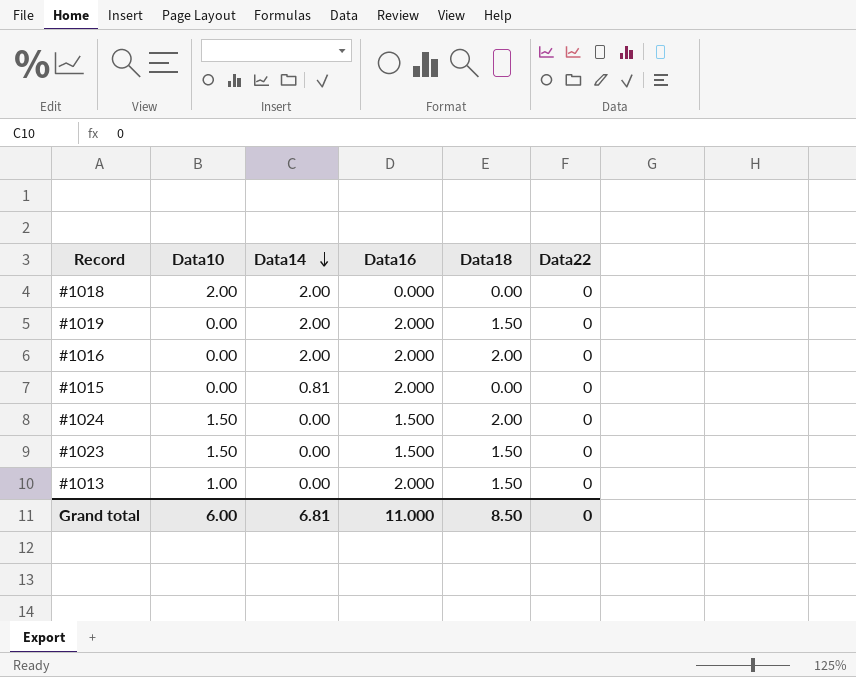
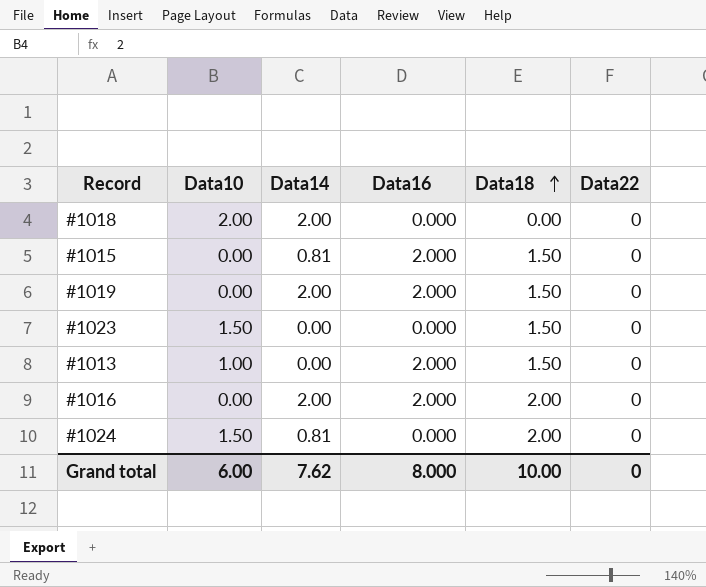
row order: Data14 descending -> Data18 ascending
#1015 | Data18: 0.00 -> 1.50
#1023 | Data16: 1.500 -> 0.000
#1024 | Data14: 0.00 -> 0.81
#1024 | Data16: 1.500 -> 0.000
Grand total | Data14: 6.81 -> 7.62
Grand total | Data16: 11.000 -> 8.000
Grand total | Data18: 8.50 -> 10.00

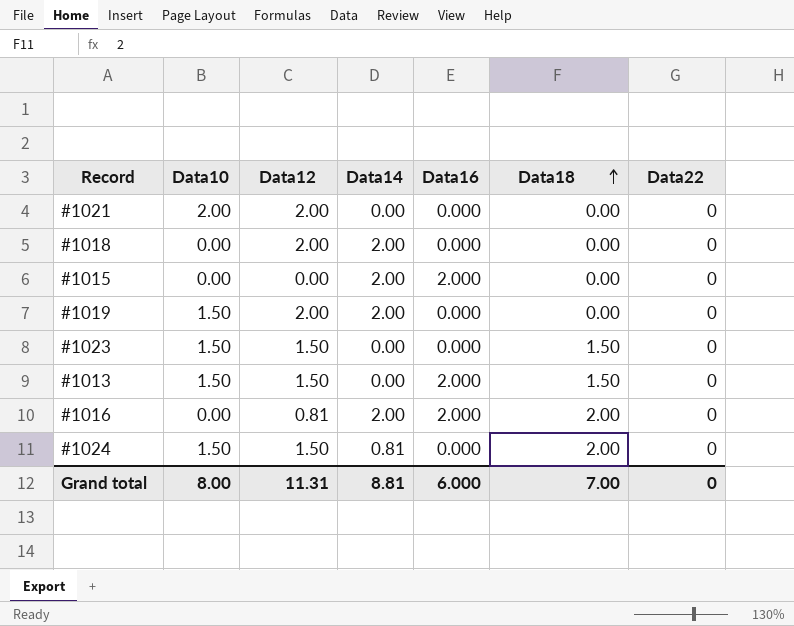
column Data12 | position: none -> 3
row #1021: none -> 2.00 | 2.00 | 0.00 | 0.000 | 0.00 | 0
#1018 | Data10: 2.00 -> 0.00
#1015 | Data14: 0.81 -> 2.00
#1015 | Data18: 1.50 -> 0.00
#1019 | Data10: 0.00 -> 1.50
#1019 | Data16: 2.000 -> 0.000
#1019 | Data18: 1.50 -> 0.00
#1013 | Data10: 1.00 -> 1.50
Grand total | Data10: 6.00 -> 8.00
Grand total | Data14: 7.62 -> 8.81
Grand total | Data16: 8.000 -> 6.000
Grand total | Data18: 10.00 -> 7.00

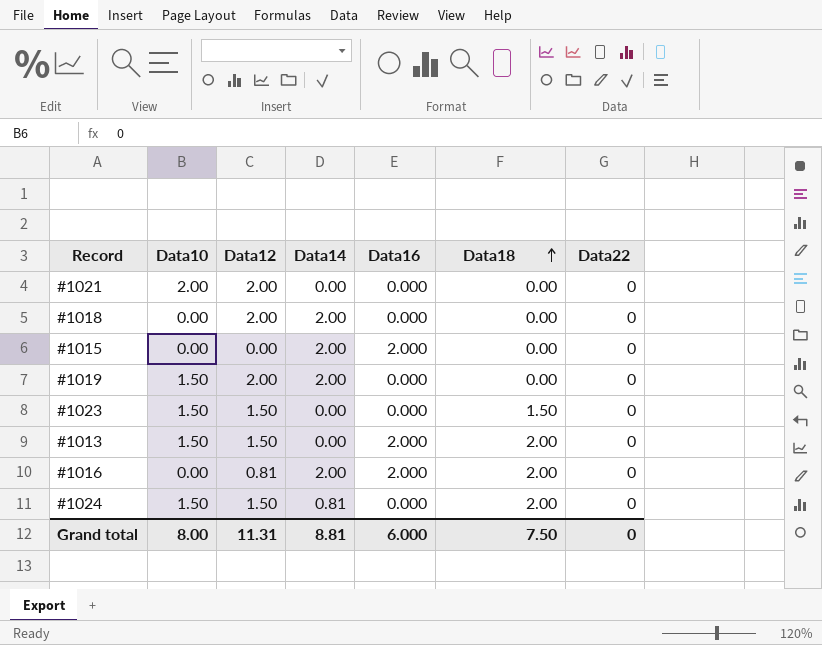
#1013 | Data18: 1.50 -> 2.00
Grand total | Data18: 7.00 -> 7.50

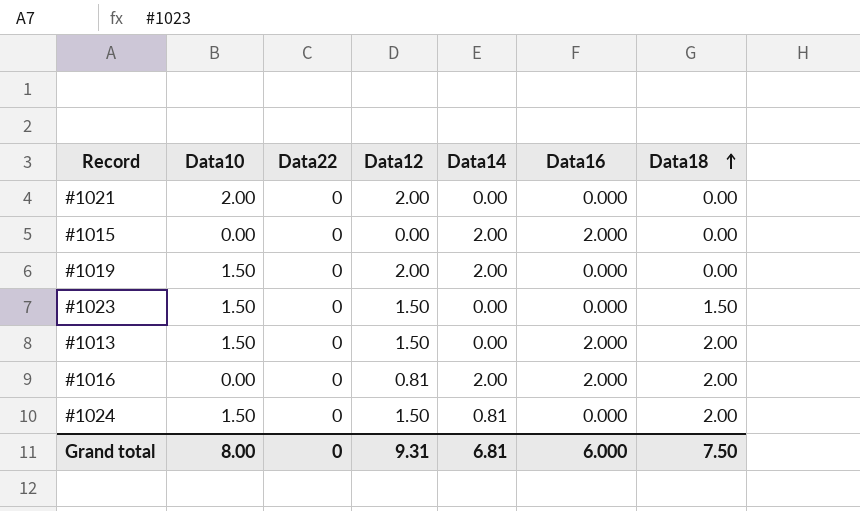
column Data22 | position: 7 -> 3
row #1018: 0.00 | 2.00 | 2.00 | 0.000 | 0.00 | 0 -> none
Grand total | Data12: 11.31 -> 9.31
Grand total | Data14: 8.81 -> 6.81

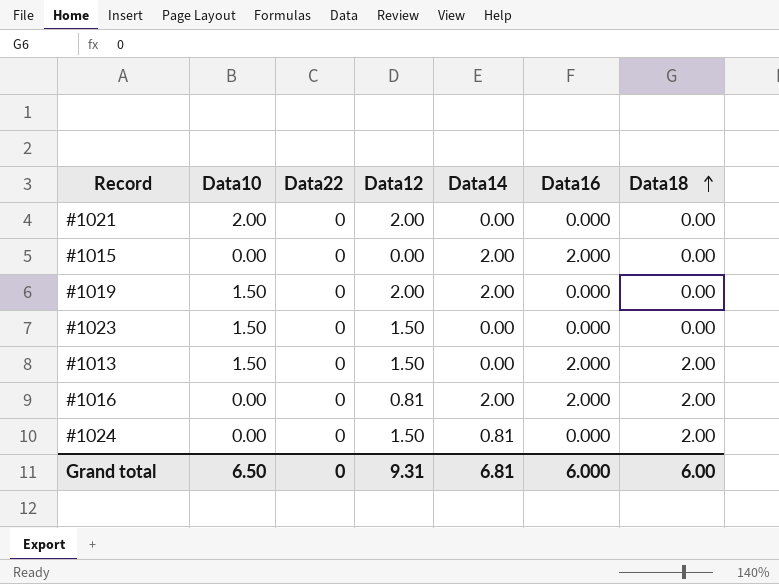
#1023 | Data18: 1.50 -> 0.00
#1024 | Data10: 1.50 -> 0.00
Grand total | Data10: 8.00 -> 6.50
Grand total | Data18: 7.50 -> 6.00

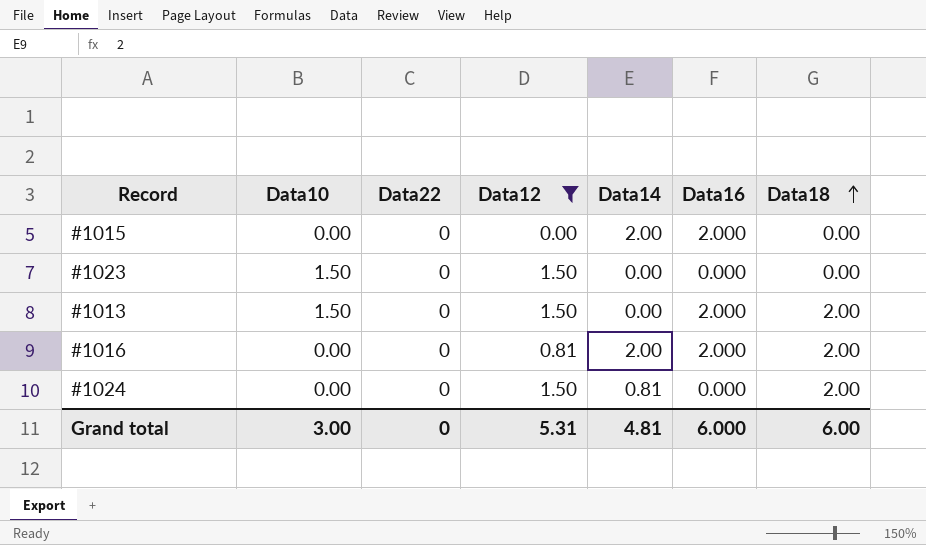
filter: none -> Data12 != 2.00
Grand total | Data10: 6.50 -> 3.00
Grand total | Data12: 9.31 -> 5.31
Grand total | Data14: 6.81 -> 4.81

